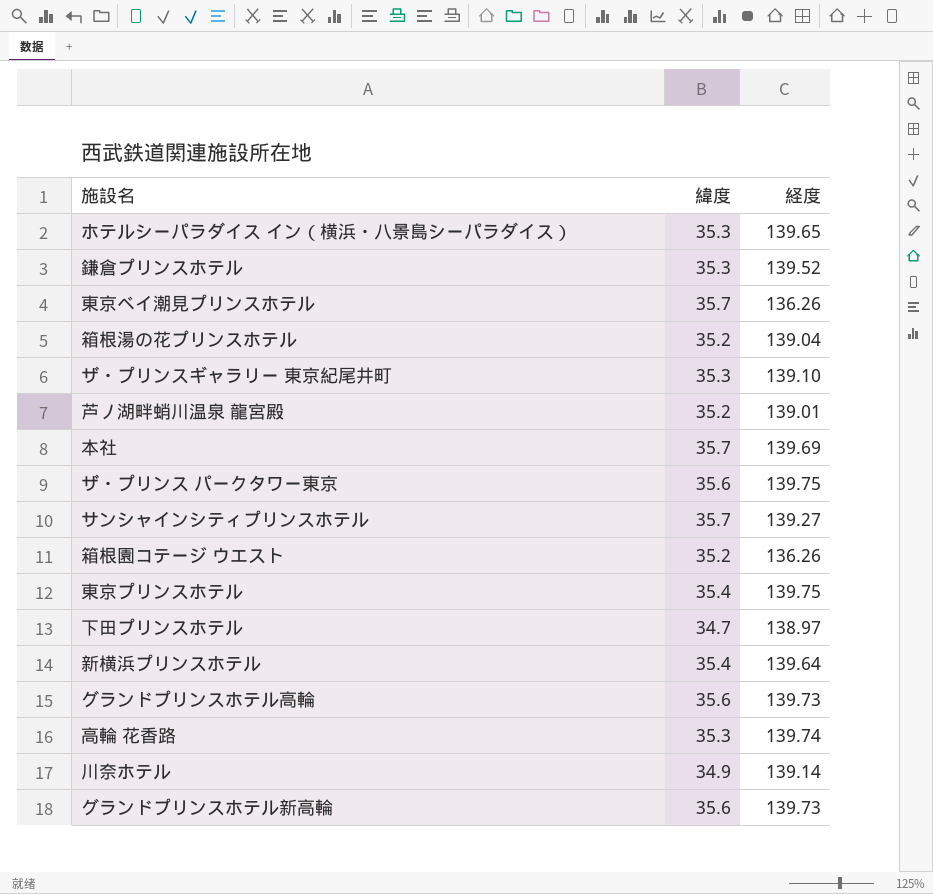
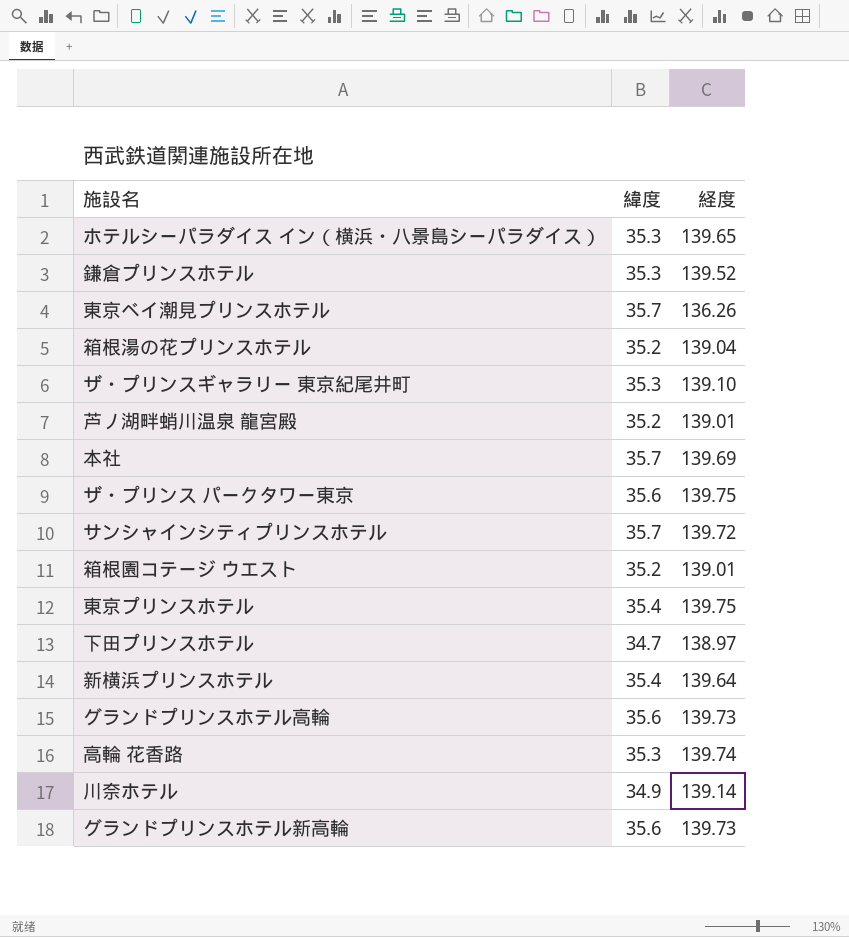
サンシャインシティプリンスホテル | 経度: 139.27 -> 139.72
箱根園コテージ ウエスト | 経度: 136.26 -> 139.01

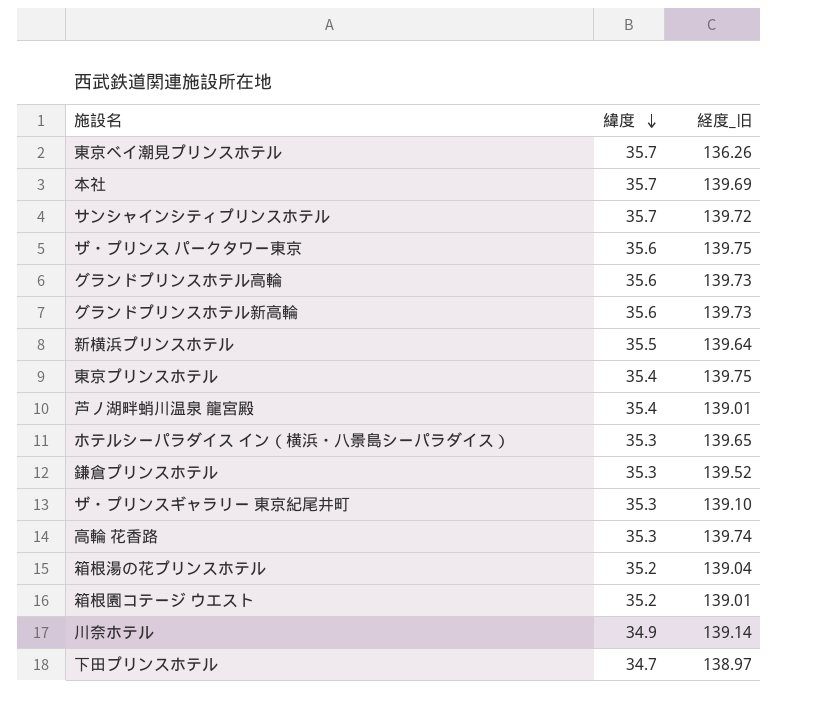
row order: none -> 緯度 descending
column name: 経度 -> 経度_旧
新横浜プリンスホテル | 緯度: 35.4 -> 35.5
芦ノ湖畔蛸川温泉 龍宮殿 | 緯度: 35.2 -> 35.4

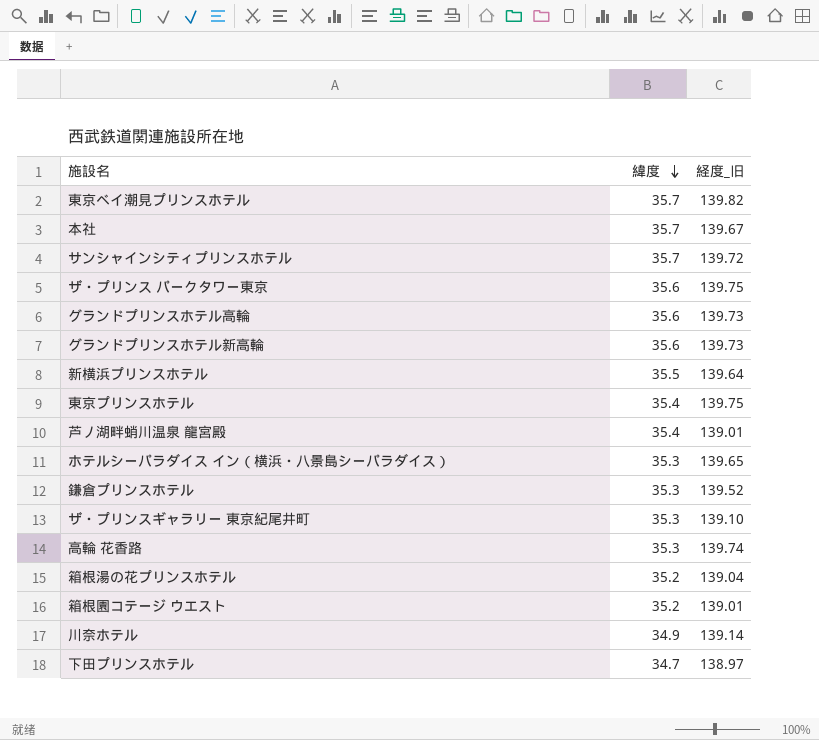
東京ベイ潮見プリンスホテル | 経度_旧: 136.26 -> 139.82
本社 | 経度_旧: 139.69 -> 139.67

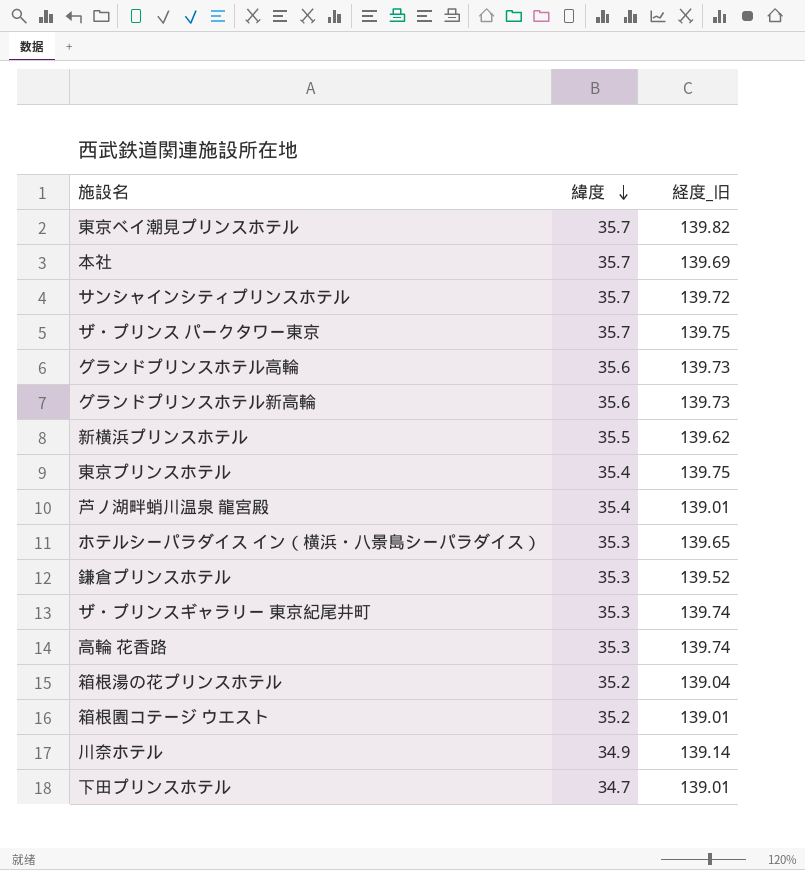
本社 | 経度_旧: 139.67 -> 139.69
ザ・プリンス パークタワー東京 | 緯度: 35.6 -> 35.7
新横浜プリンスホテル | 経度_旧: 139.64 -> 139.62
ザ・プリンスギャラリー 東京紀尾井町 | 経度_旧: 139.10 -> 139.74
下田プリンスホテル | 経度_旧: 138.97 -> 139.01

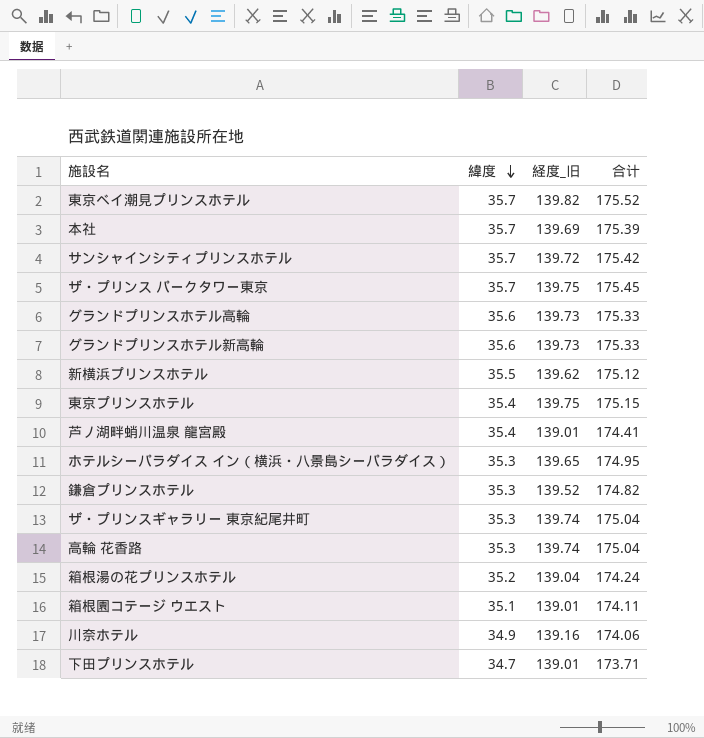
column 合计 | formula: none -> [緯度] + [経度_旧]
箱根園コテージ ウエスト | 緯度: 35.2 -> 35.1
川奈ホテル | 経度_旧: 139.14 -> 139.16

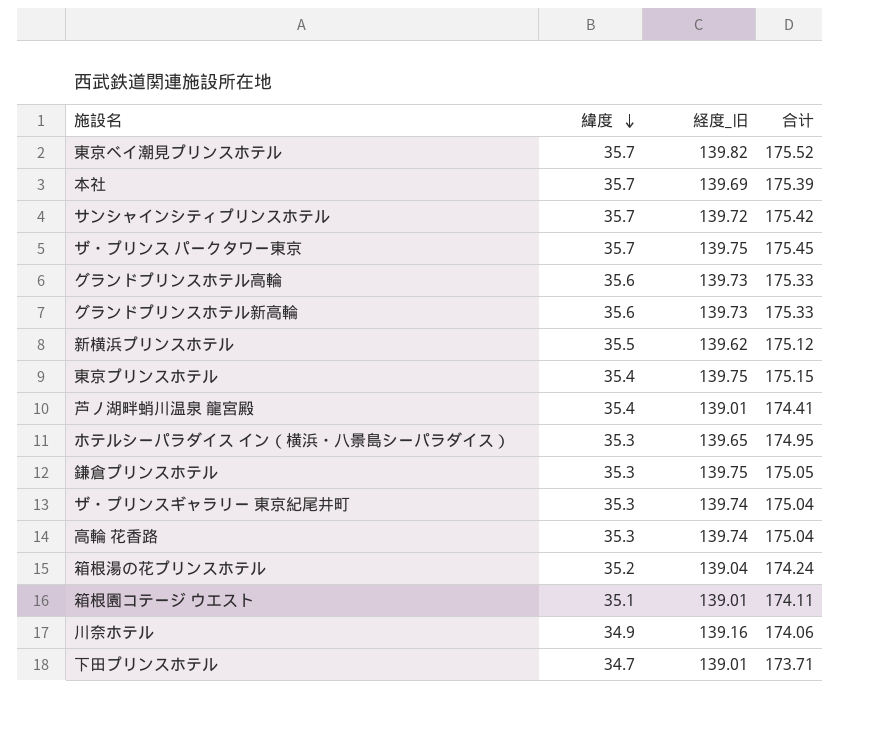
鎌倉プリンスホテル | 経度_旧: 139.52 -> 139.75
鎌倉プリンスホテル | 合计: 174.82 -> 175.05

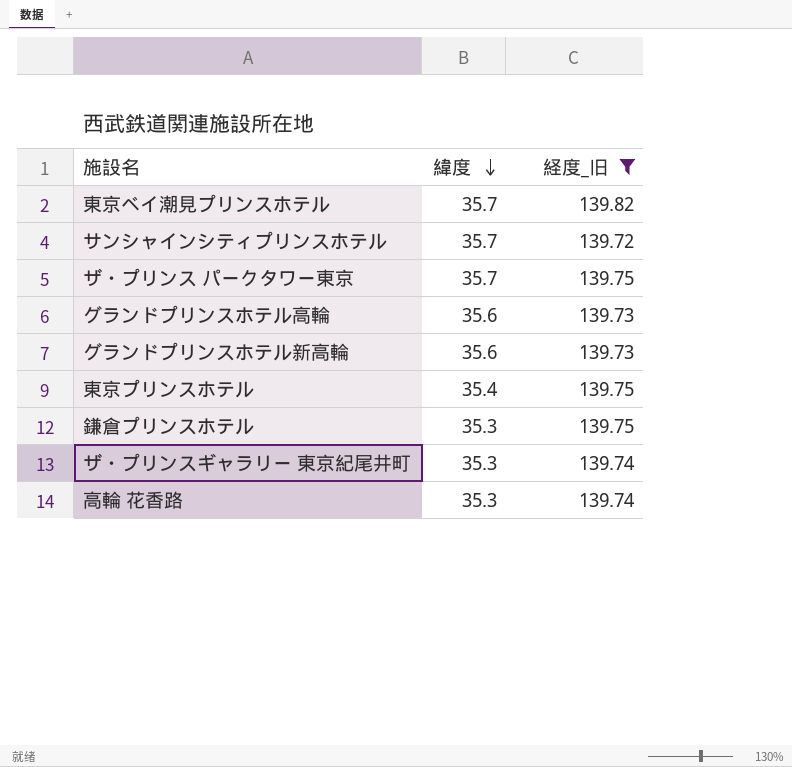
filter: none -> 経度_旧 >= 139.72
column 合计 | formula: [緯度] + [経度_旧] -> none

